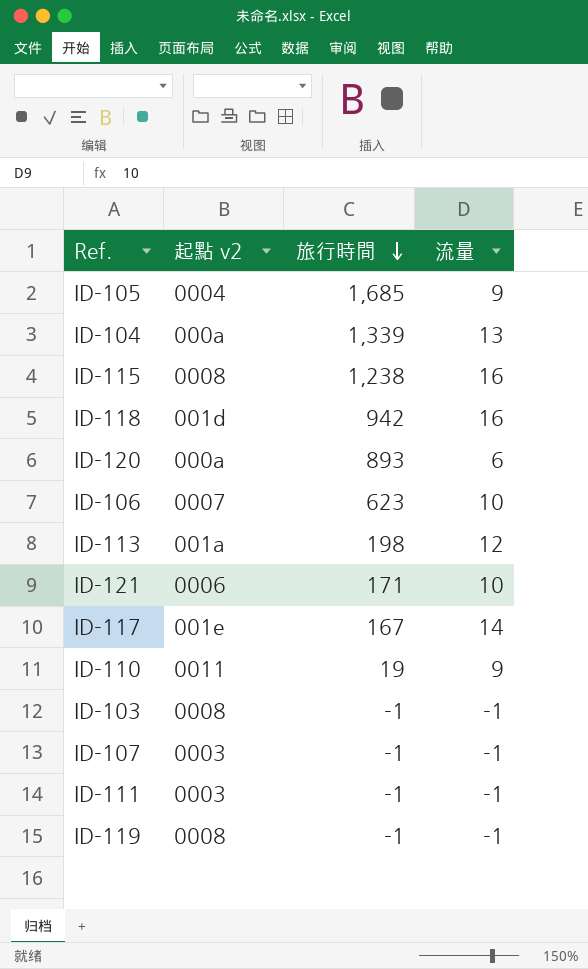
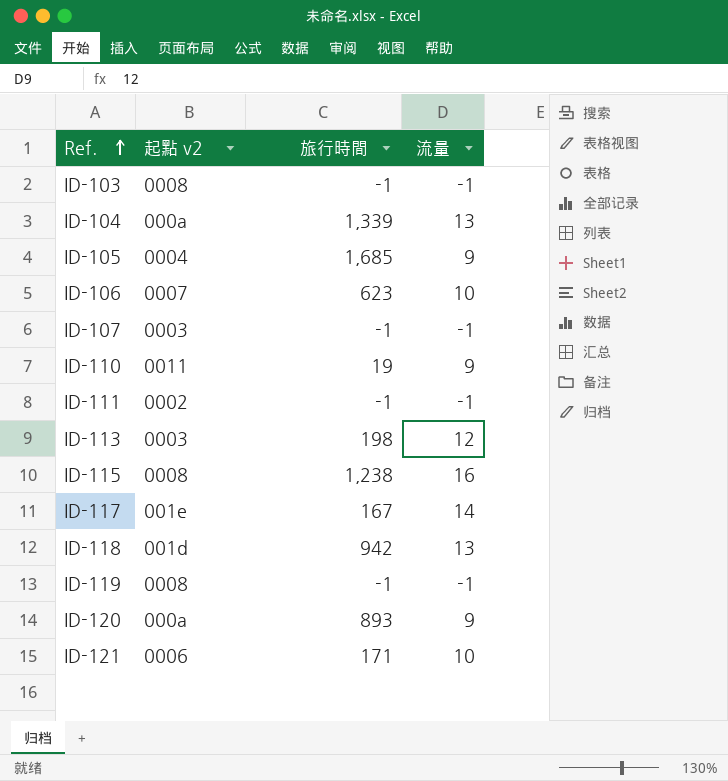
row order: 旅行時間 descending -> Ref. ascending
ID-111 | 起點 v2: 0003 -> 0002
ID-113 | 起點 v2: 001a -> 0003
ID-118 | 流量: 16 -> 13
ID-120 | 流量: 6 -> 9

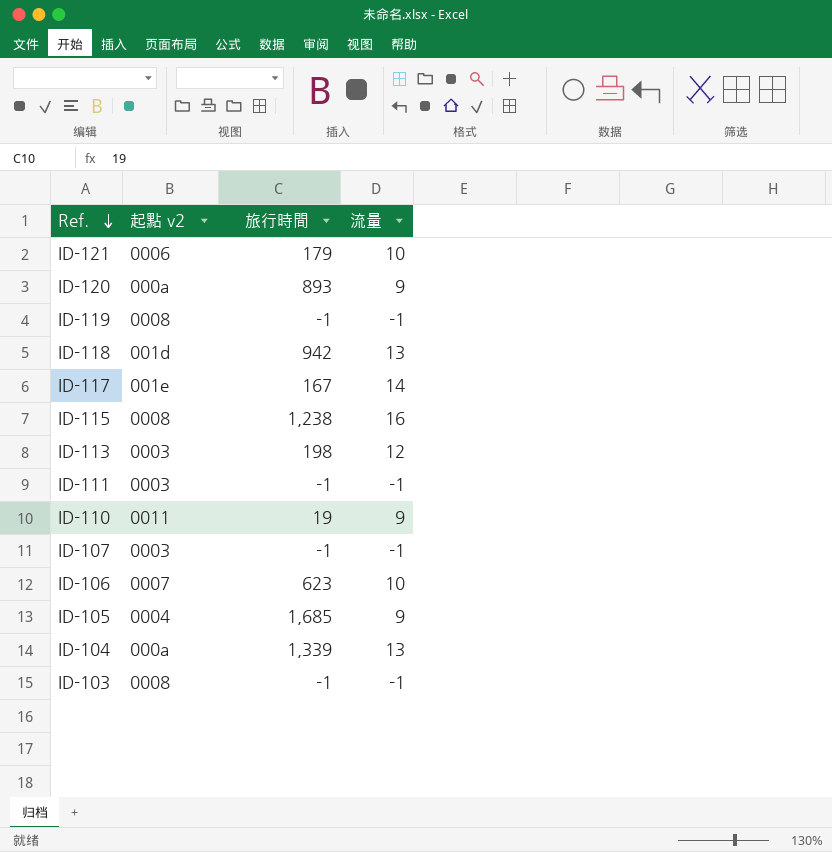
row order: Ref. ascending -> Ref. descending
ID-121 | 旅行時間: 171 -> 179
ID-111 | 起點 v2: 0002 -> 0003

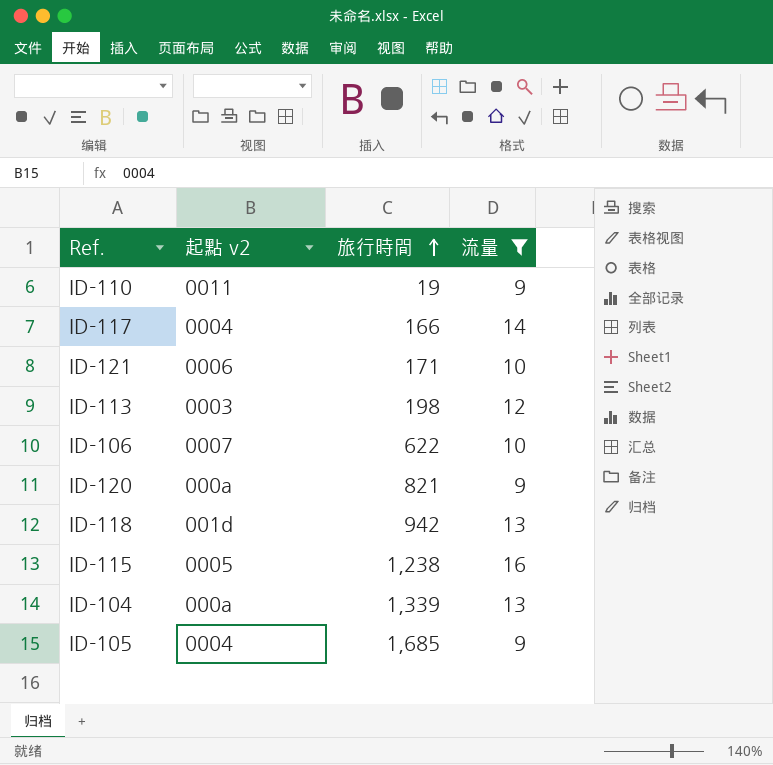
filter: none -> 流量 != -1
row order: Ref. descending -> 旅行時間 ascending
ID-117 | 起點 v2: 001e -> 0004
ID-117 | 旅行時間: 167 -> 166
ID-121 | 旅行時間: 179 -> 171
ID-106 | 旅行時間: 623 -> 622
ID-120 | 旅行時間: 893 -> 821
ID-115 | 起點 v2: 0008 -> 0005

